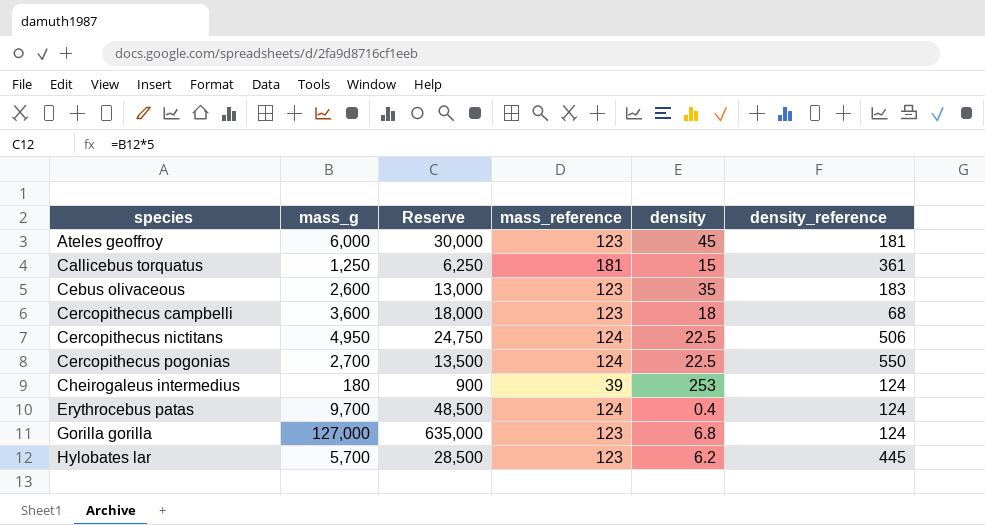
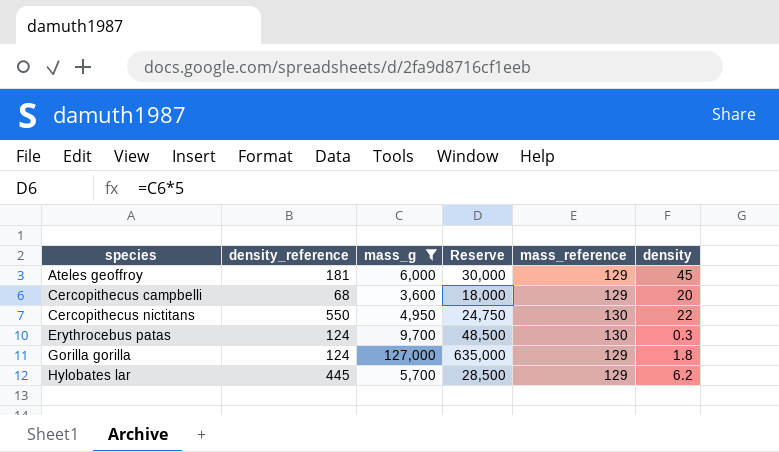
filter: none -> mass_g >= 3,600
column density_reference | position: 6 -> 2
Ateles geoffroy | mass_reference: 123 -> 129
Cercopithecus campbelli | mass_reference: 123 -> 129
Cercopithecus campbelli | density: 18 -> 20
Cercopithecus nictitans | density_reference: 506 -> 550
Cercopithecus nictitans | mass_reference: 124 -> 130
Cercopithecus nictitans | density: 22.5 -> 22
Erythrocebus patas | mass_reference: 124 -> 130
Erythrocebus patas | density: 0.4 -> 0.3
Gorilla gorilla | mass_reference: 123 -> 129
Gorilla gorilla | density: 6.8 -> 1.8
Hylobates lar | mass_reference: 123 -> 129

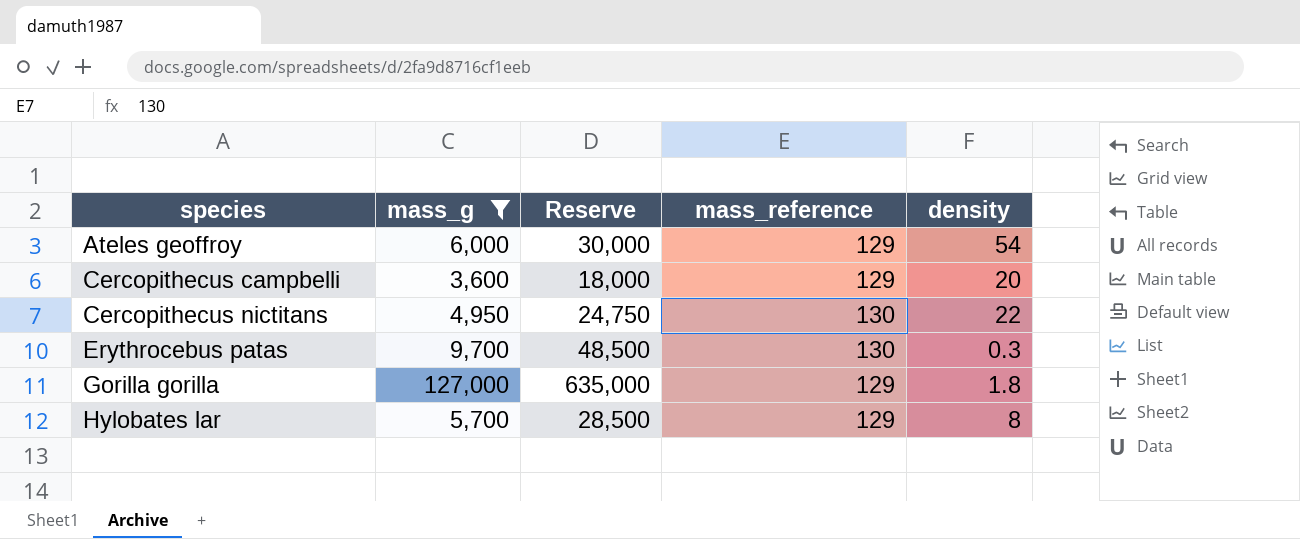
column density_reference | position: 2 -> none
Ateles geoffroy | density: 45 -> 54
Hylobates lar | density: 6.2 -> 8

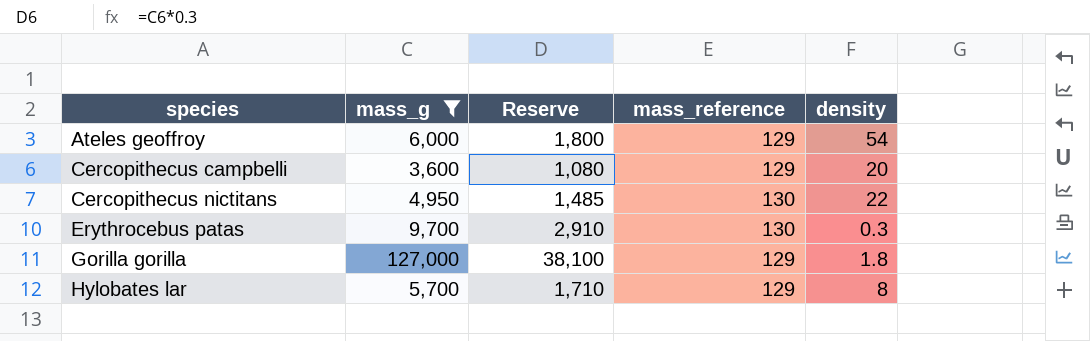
column Reserve | formula: [mass_g] * 5 -> [mass_g] * 0.3

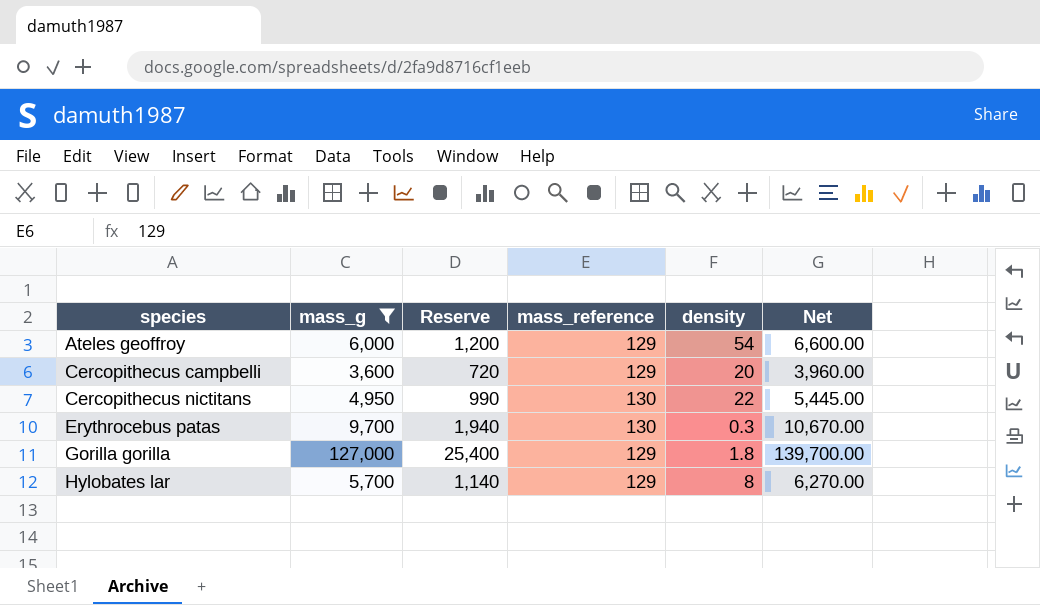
column Reserve | formula: [mass_g] * 0.3 -> [mass_g] * 0.2
column Net | formula: none -> [mass_g] * 1.1

